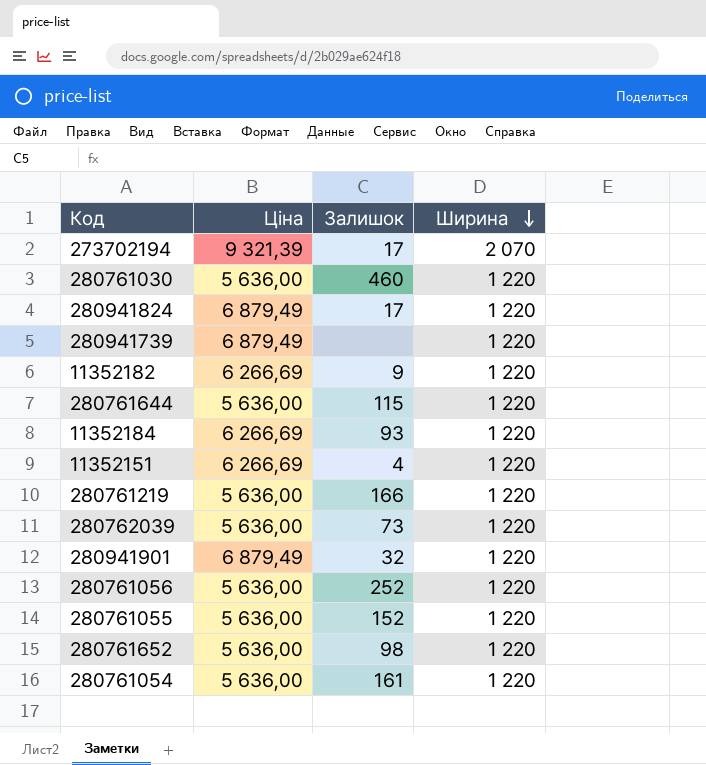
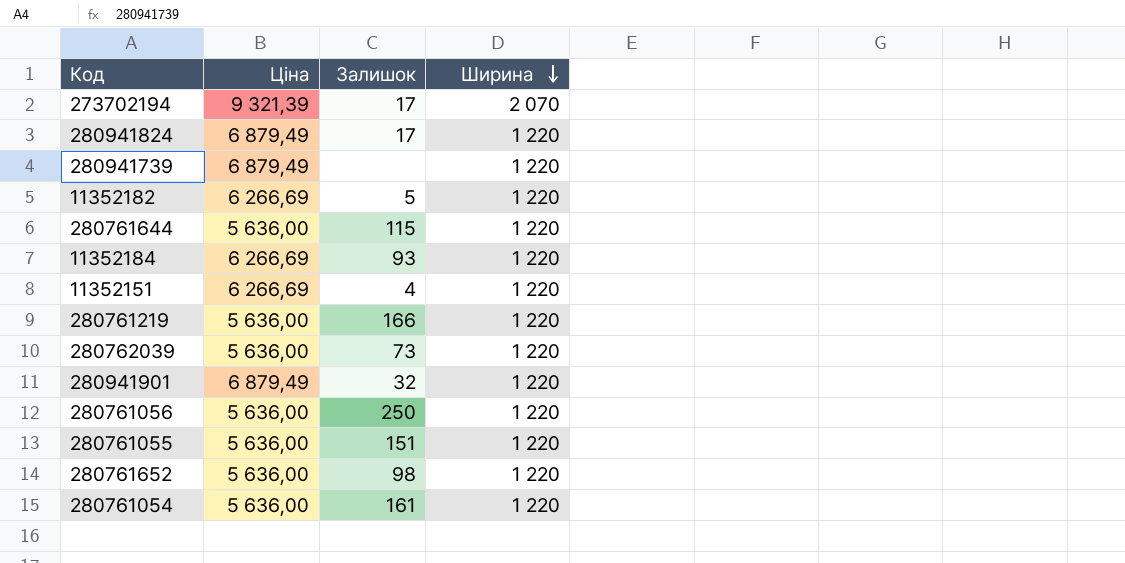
row 280761030: 5 636,00 | 460 | 1 220 -> none
11352182 | Залишок: 9 -> 5
280761056 | Залишок: 252 -> 250
280761055 | Залишок: 152 -> 151

